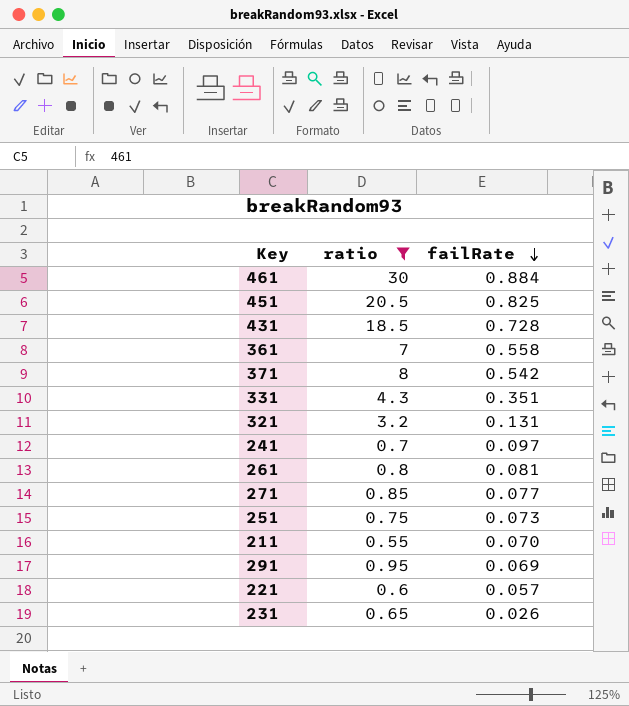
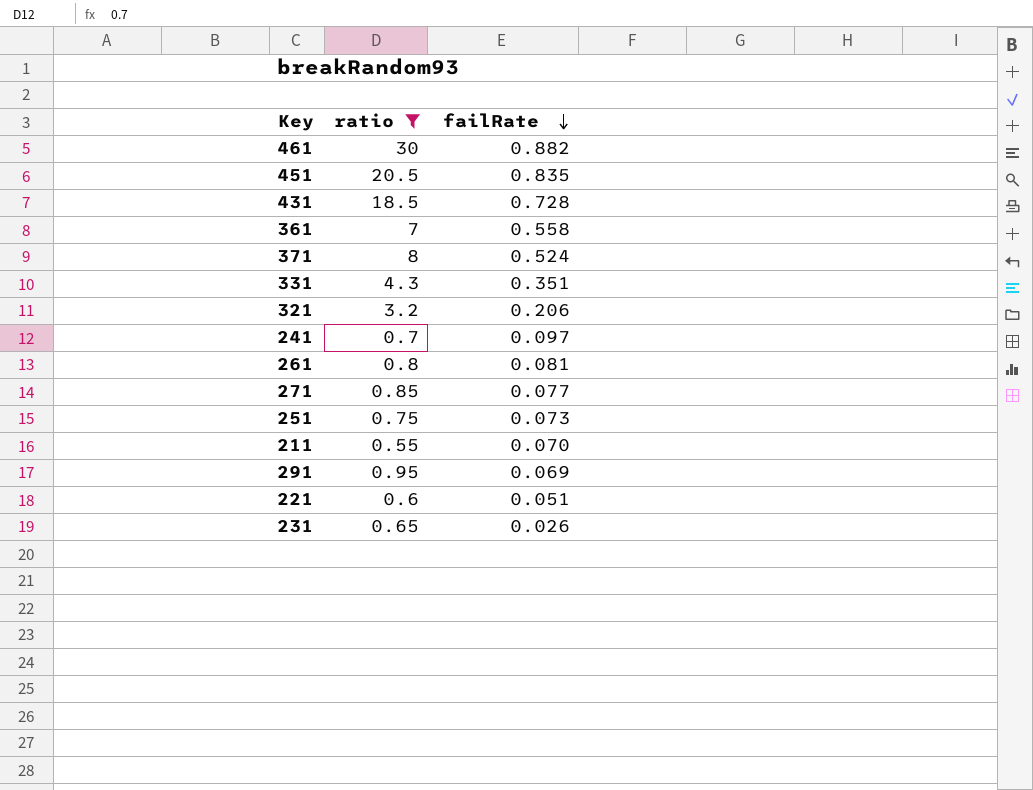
461 | failRate: 0.884 -> 0.882
451 | failRate: 0.825 -> 0.835
371 | failRate: 0.542 -> 0.524
321 | failRate: 0.131 -> 0.206
221 | failRate: 0.057 -> 0.051

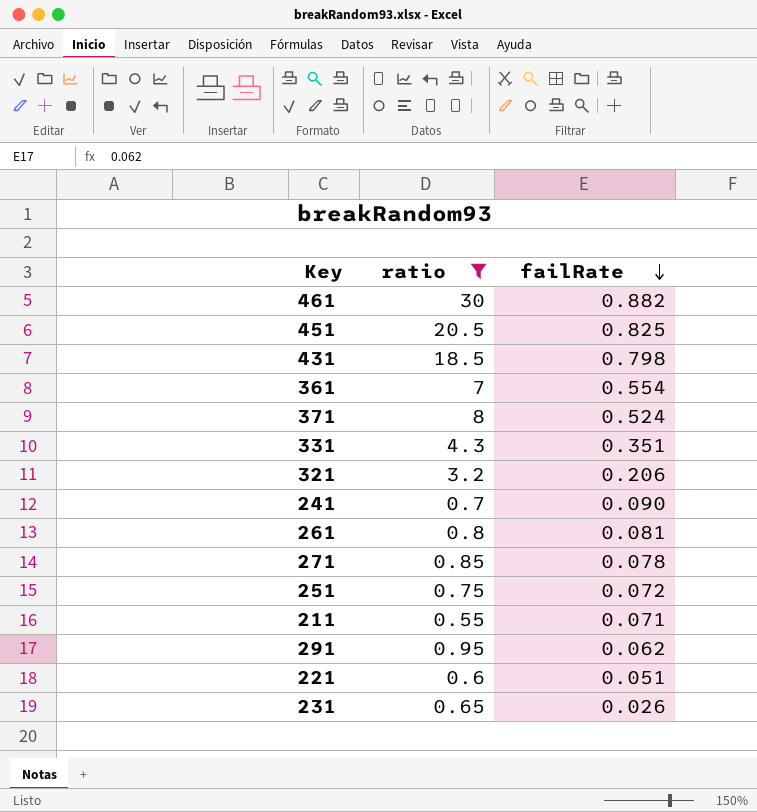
451 | failRate: 0.835 -> 0.825
431 | failRate: 0.728 -> 0.798
361 | failRate: 0.558 -> 0.554
241 | failRate: 0.097 -> 0.090
271 | failRate: 0.077 -> 0.078
251 | failRate: 0.073 -> 0.072
211 | failRate: 0.070 -> 0.071
291 | failRate: 0.069 -> 0.062

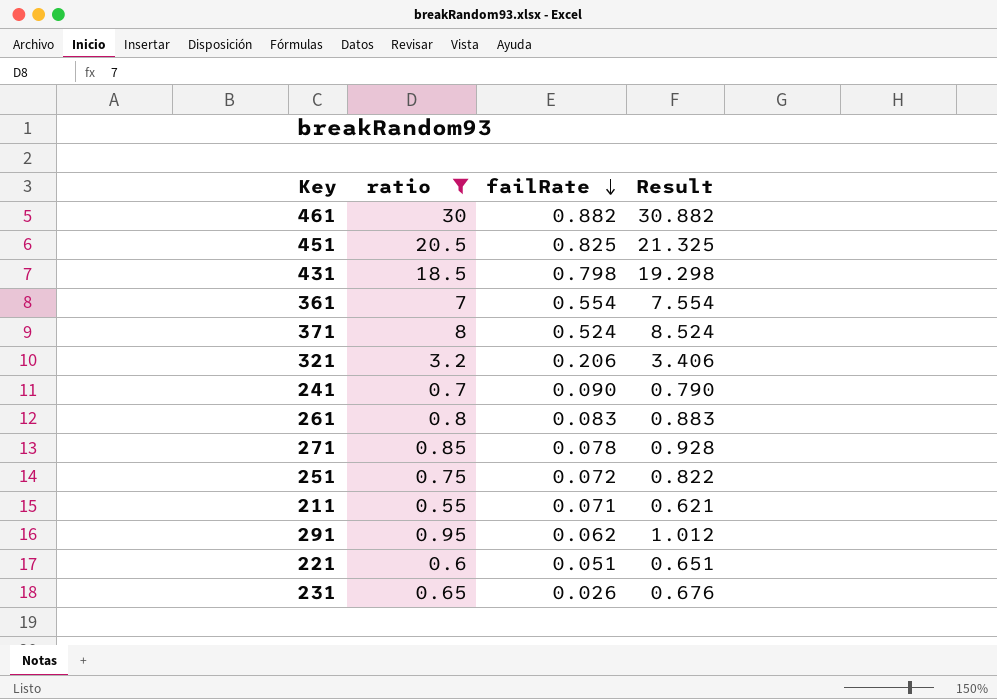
column Result | formula: none -> [ratio] + [failRate]
row 331: 4.3 | 0.351 -> none
261 | failRate: 0.081 -> 0.083

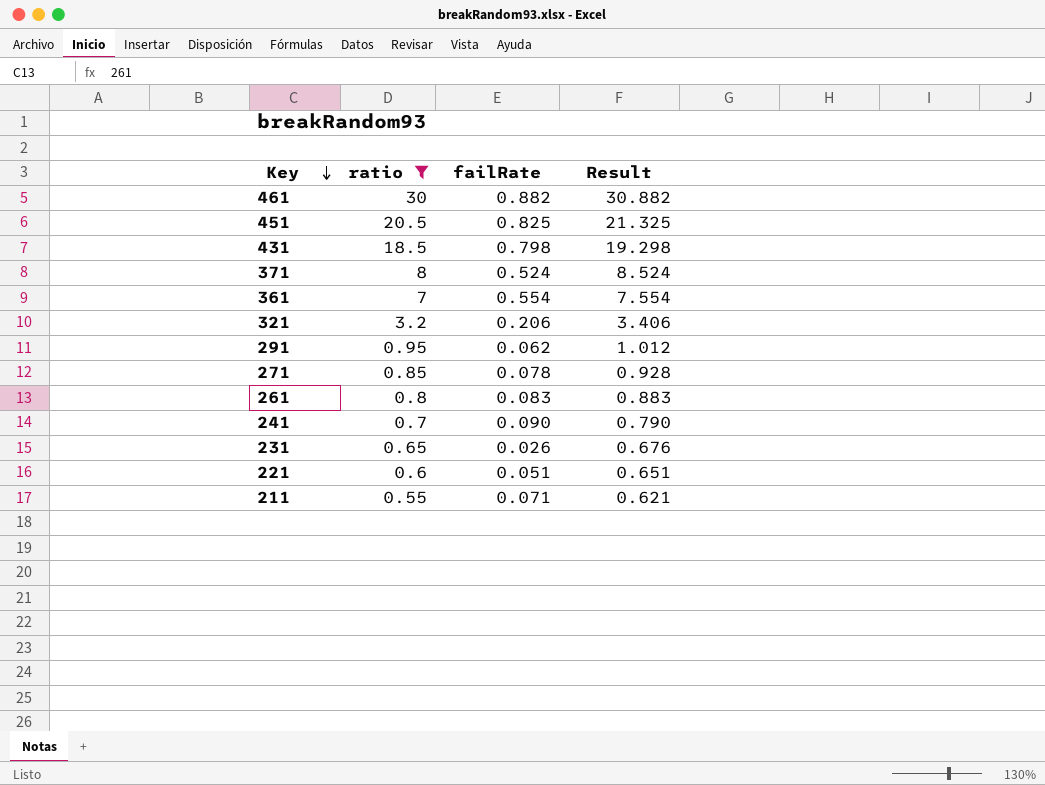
row order: failRate descending -> Key descending
row 251: 0.75 | 0.072 | 0.822 -> none

